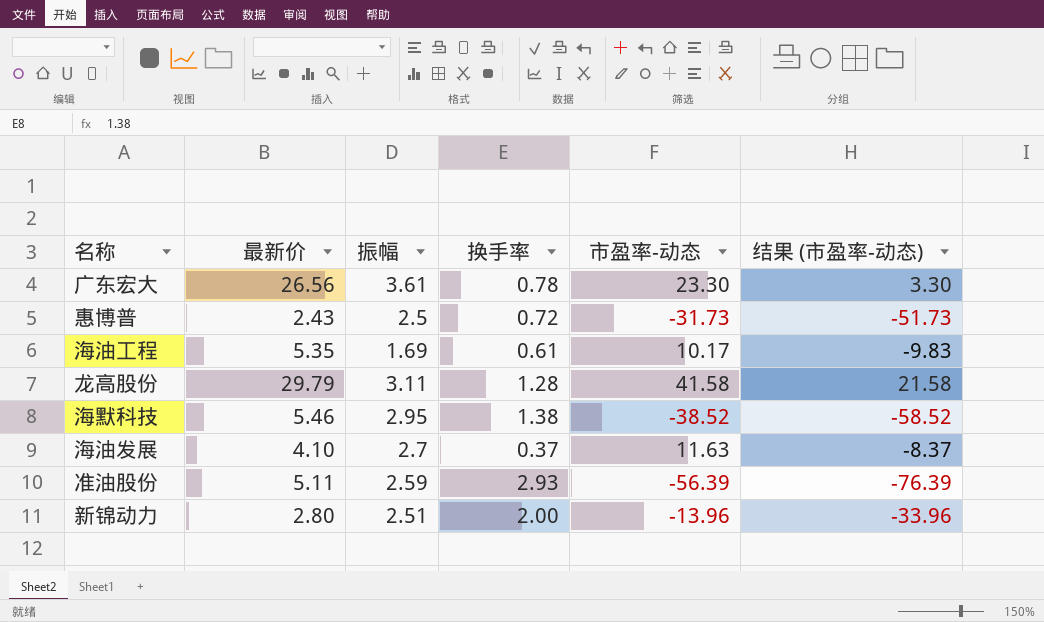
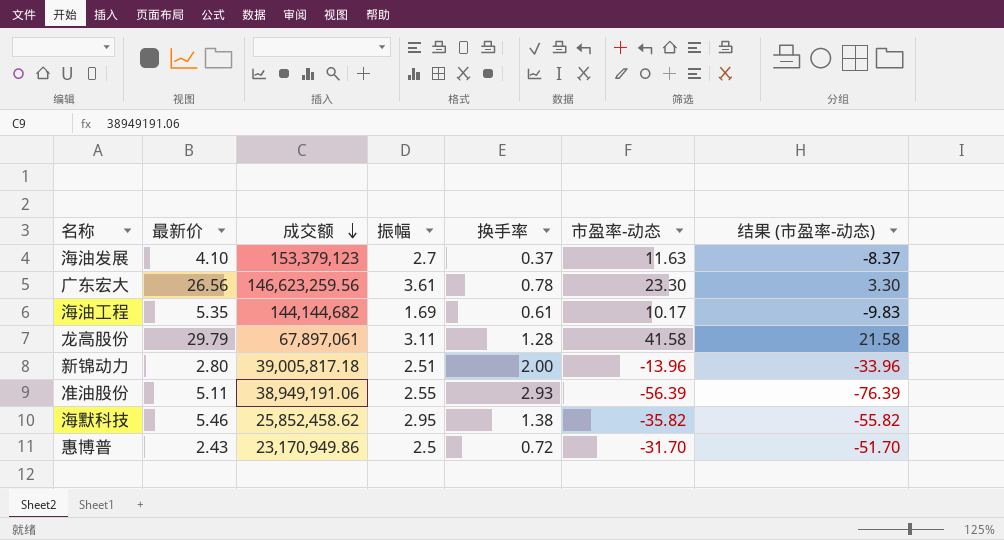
row order: none -> 成交额 descending
column 成交额 | position: none -> 3
准油股份 | 振幅: 2.59 -> 2.55
海默科技 | 市盈率-动态: -38.52 -> -35.82
海默科技 | 结果 (市盈率-动态): -58.52 -> -55.82
惠博普 | 市盈率-动态: -31.73 -> -31.70
惠博普 | 结果 (市盈率-动态): -51.73 -> -51.70

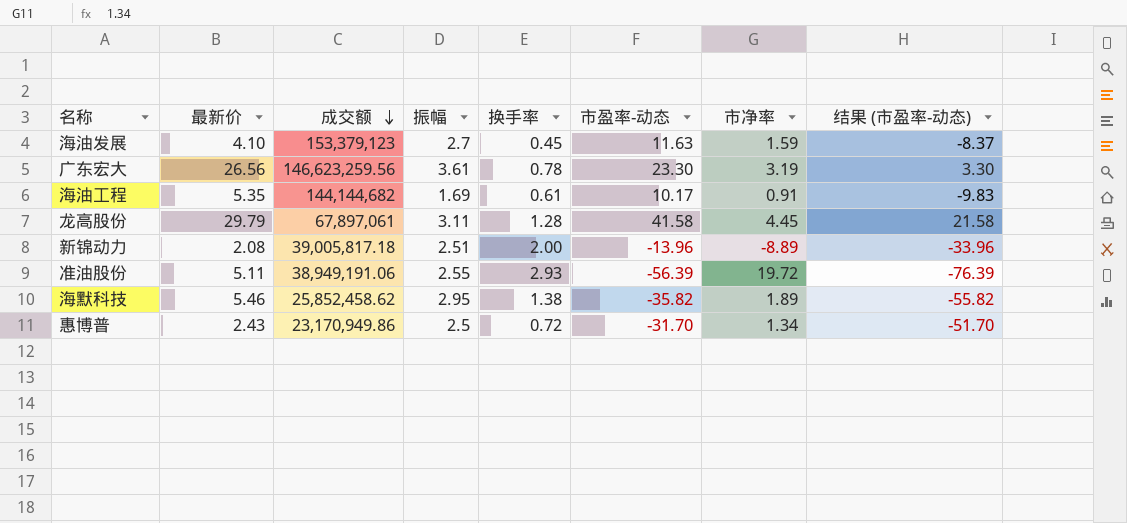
column 市净率 | position: none -> 7
海油发展 | 换手率: 0.37 -> 0.45
新锦动力 | 最新价: 2.80 -> 2.08

